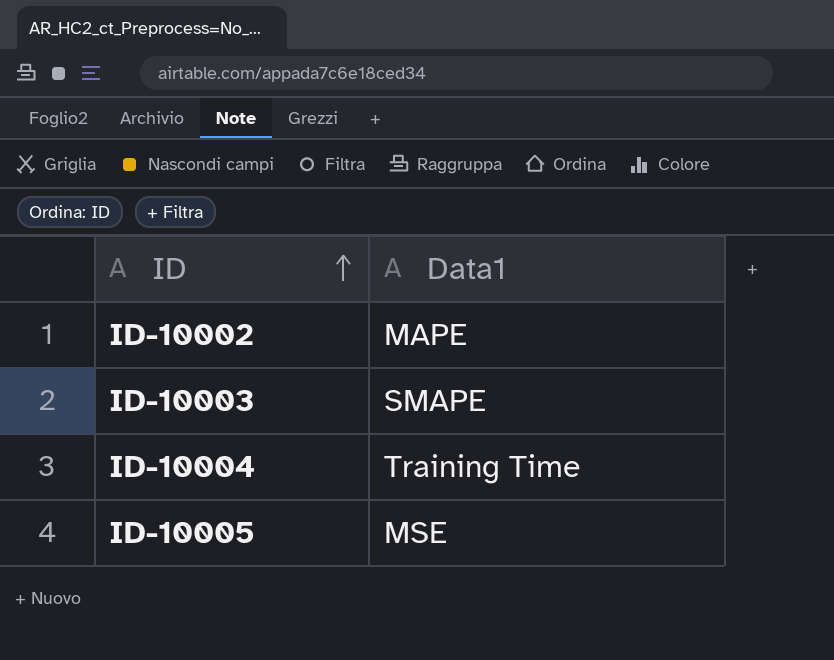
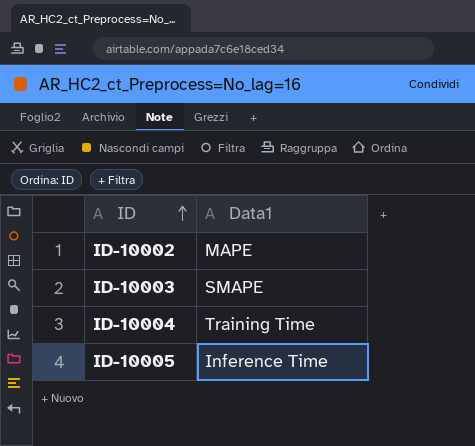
ID-10005 | Data1: MSE -> Inference Time

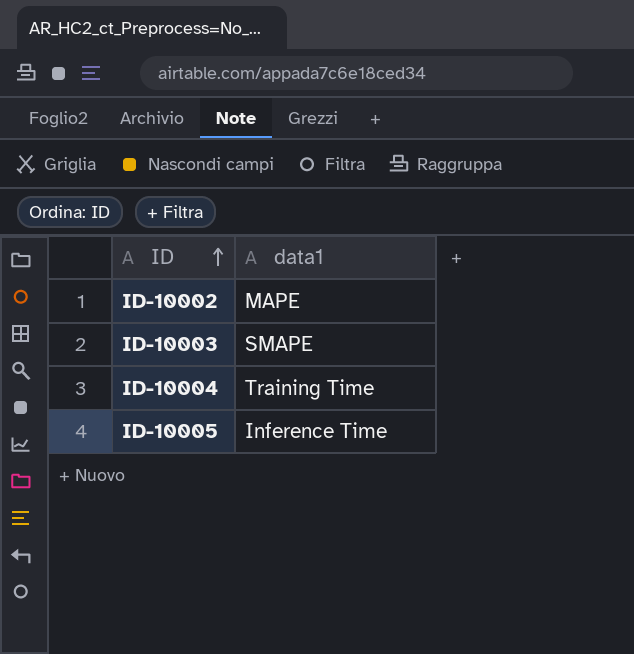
column name: Data1 -> data1

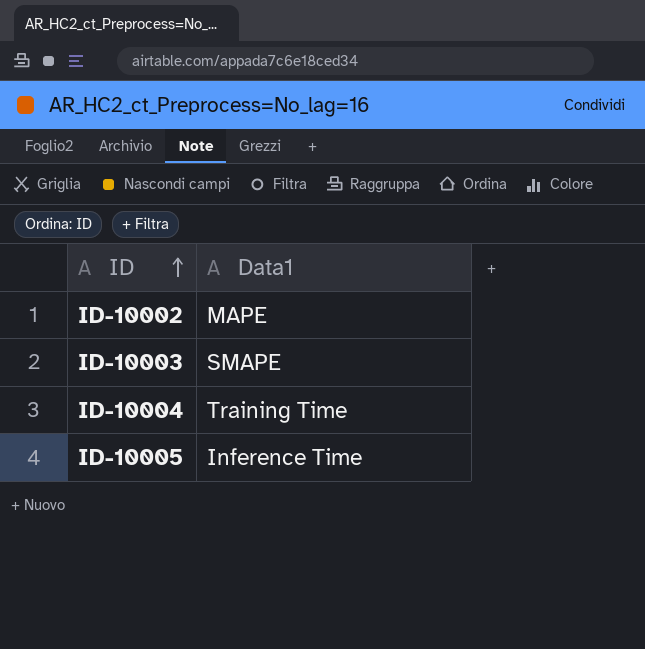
column name: data1 -> Data1

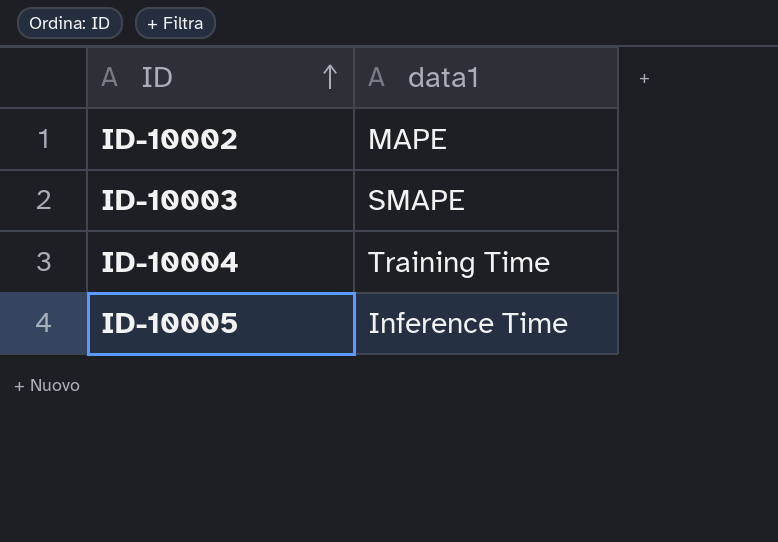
column name: Data1 -> data1

